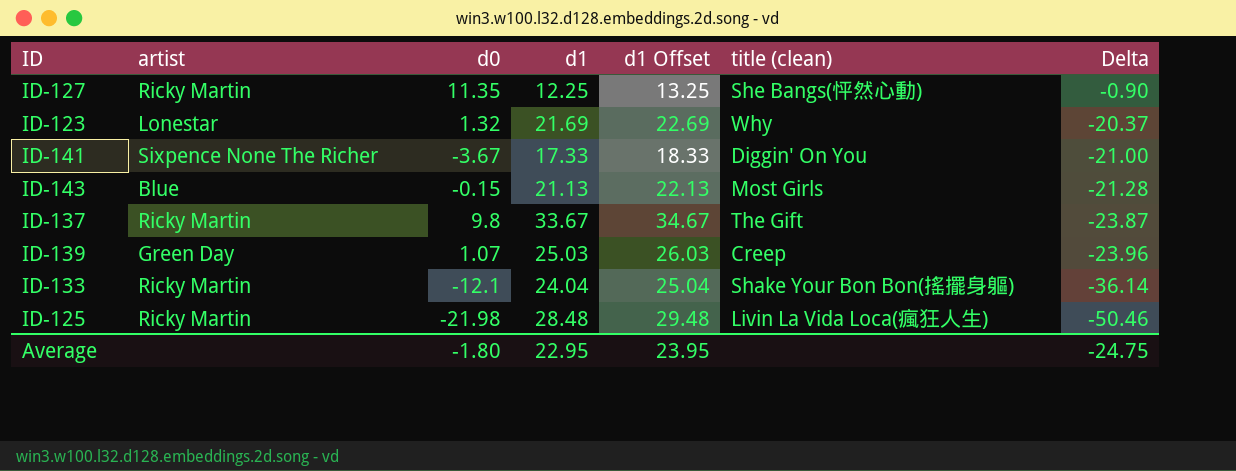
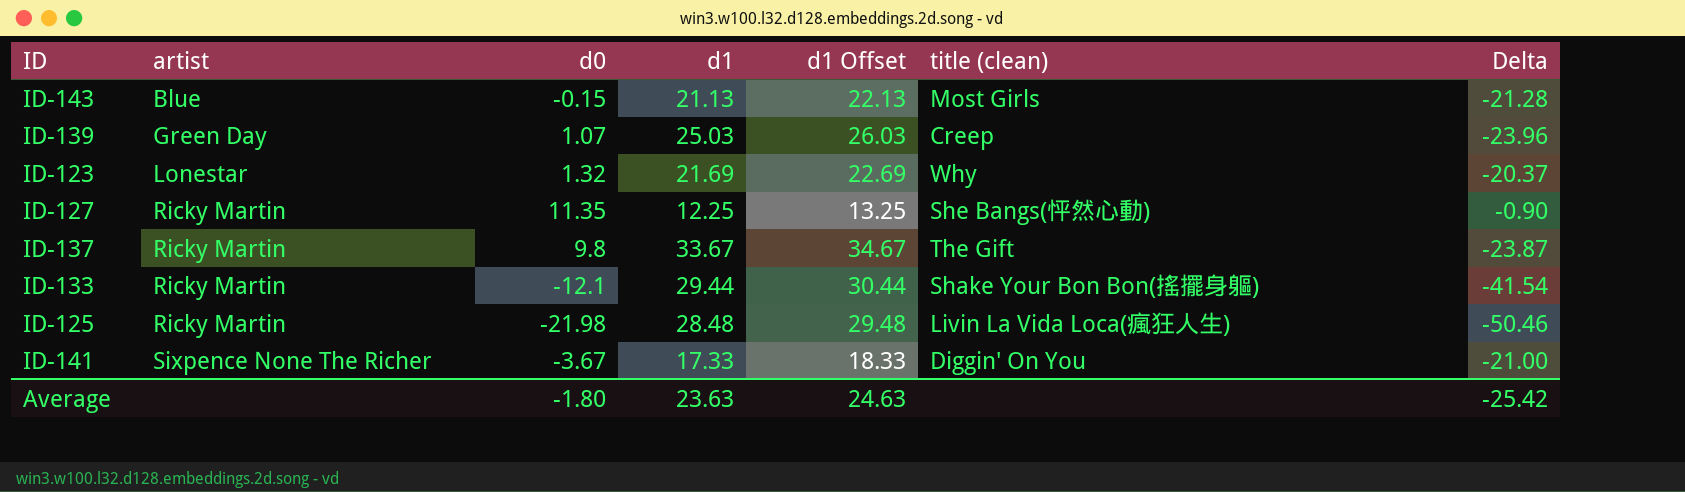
row order: Delta descending -> artist ascending
ID-133 | d1: 24.04 -> 29.44
ID-133 | d1 Offset: 25.04 -> 30.44
ID-133 | Delta: -36.14 -> -41.54
Average | d1: 22.95 -> 23.63
Average | d1 Offset: 23.95 -> 24.63
Average | Delta: -24.75 -> -25.42

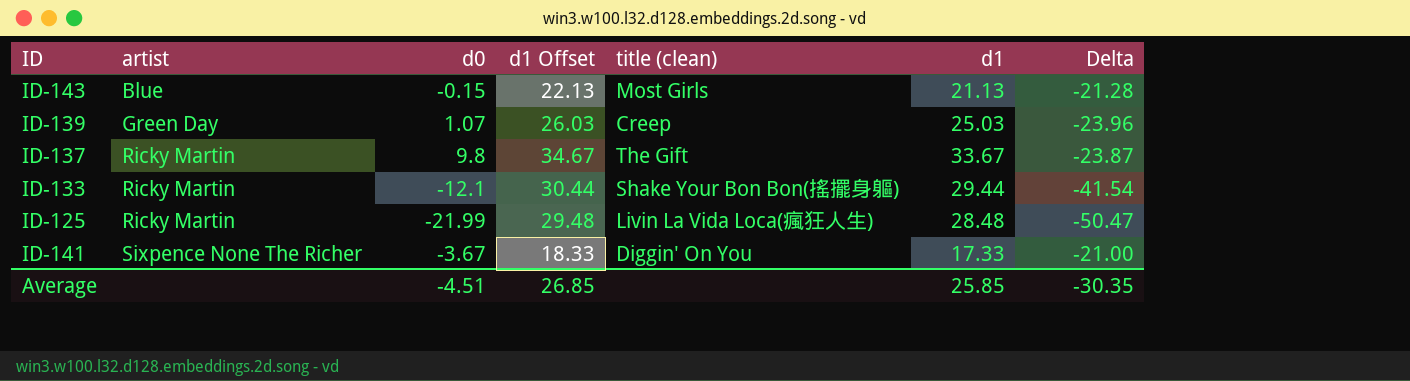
column d1 | position: 4 -> 6
row ID-123: Lonestar | 1.32 | 21.69 | 22.69 | Why | -20.37 -> none
row ID-127: Ricky Martin | 11.35 | 12.25 | 13.25 | She Bangs(怦然心動) | -0.90 -> none
ID-125 | d0: -21.98 -> -21.99
ID-125 | Delta: -50.46 -> -50.47
Average | d0: -1.80 -> -4.51
Average | d1 Offset: 24.63 -> 26.85
Average | d1: 23.63 -> 25.85
Average | Delta: -25.42 -> -30.35

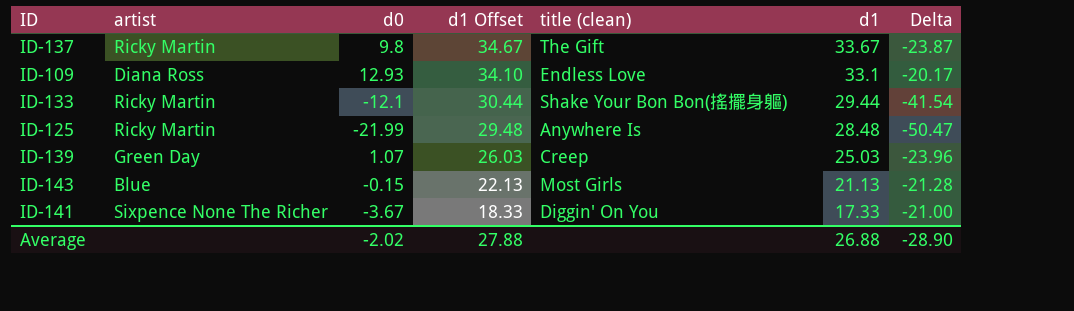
row order: artist ascending -> d1 Offset descending
row ID-109: none -> Diana Ross | 12.93 | 34.10 | Endless Love | 33.1 | -20.17
ID-125 | title (clean): Livin La Vida Loca(瘋狂人生) -> Anywhere Is
Average | d0: -4.51 -> -2.02
Average | d1 Offset: 26.85 -> 27.88
Average | d1: 25.85 -> 26.88
Average | Delta: -30.35 -> -28.90

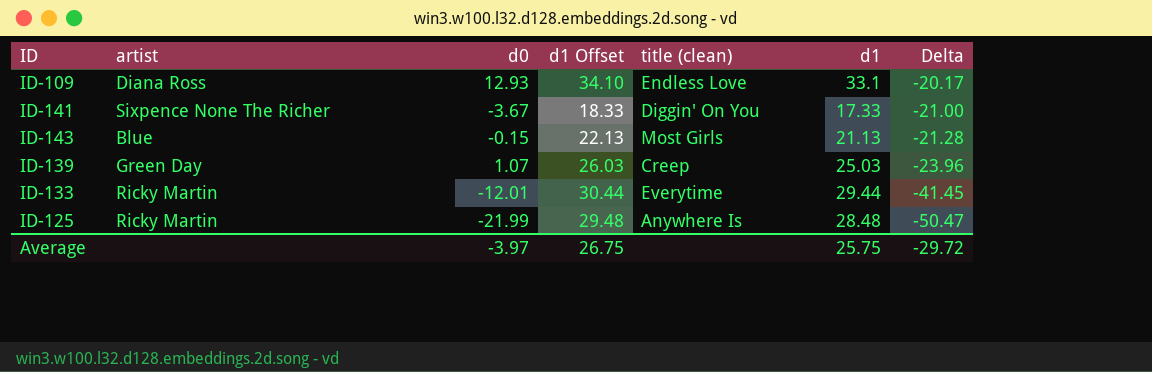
row order: d1 Offset descending -> Delta descending
row ID-137: Ricky Martin | 9.8 | 34.67 | The Gift | 33.67 | -23.87 -> none
ID-133 | d0: -12.1 -> -12.01
ID-133 | title (clean): Shake Your Bon Bon(搖擺身軀) -> Everytime
ID-133 | Delta: -41.54 -> -41.45
Average | d0: -2.02 -> -3.97
Average | d1 Offset: 27.88 -> 26.75
Average | d1: 26.88 -> 25.75
Average | Delta: -28.90 -> -29.72

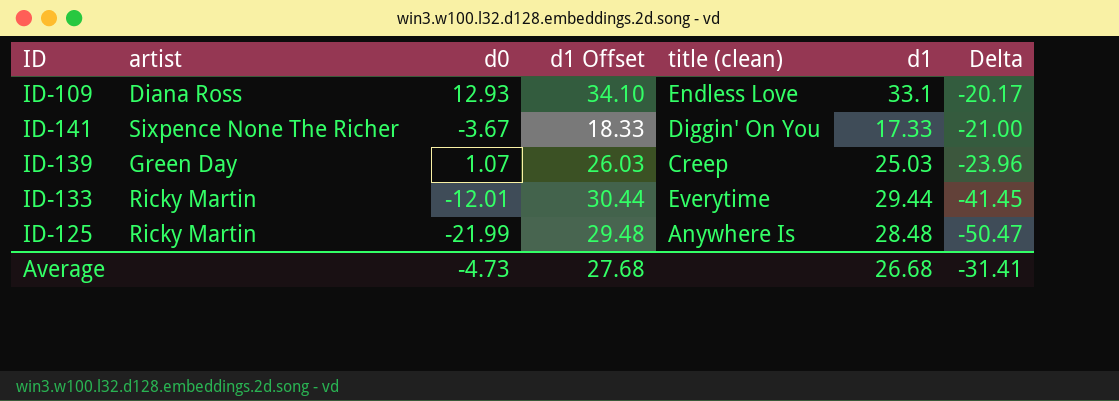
row ID-143: Blue | -0.15 | 22.13 | Most Girls | 21.13 | -21.28 -> none
Average | d0: -3.97 -> -4.73
Average | d1 Offset: 26.75 -> 27.68
Average | d1: 25.75 -> 26.68
Average | Delta: -29.72 -> -31.41

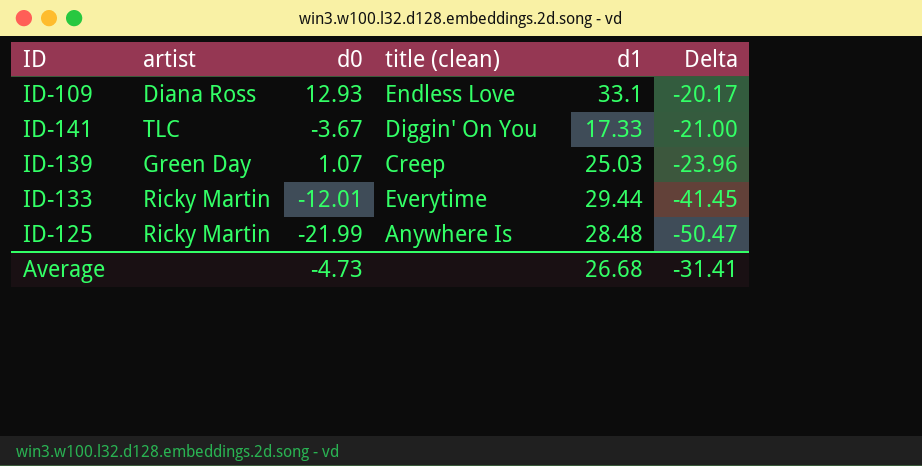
column d1 Offset | formula: [d1] + 1 -> none
ID-141 | artist: Sixpence None The Richer -> TLC

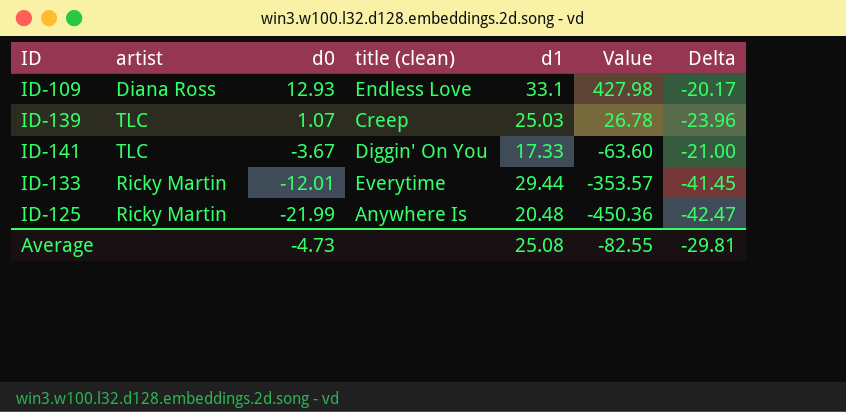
row order: Delta descending -> d0 descending
column Value | formula: none -> [d0] * [d1]
ID-139 | artist: Green Day -> TLC
ID-125 | d1: 28.48 -> 20.48
ID-125 | Delta: -50.47 -> -42.47
Average | d1: 26.68 -> 25.08
Average | Delta: -31.41 -> -29.81

